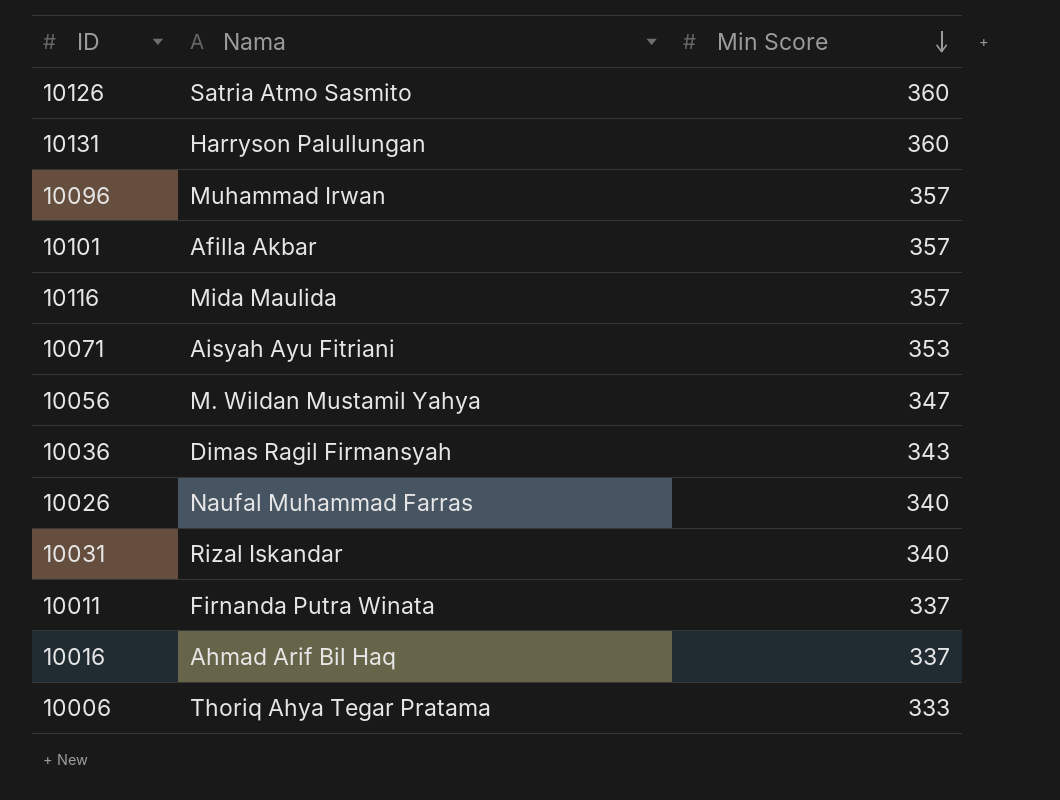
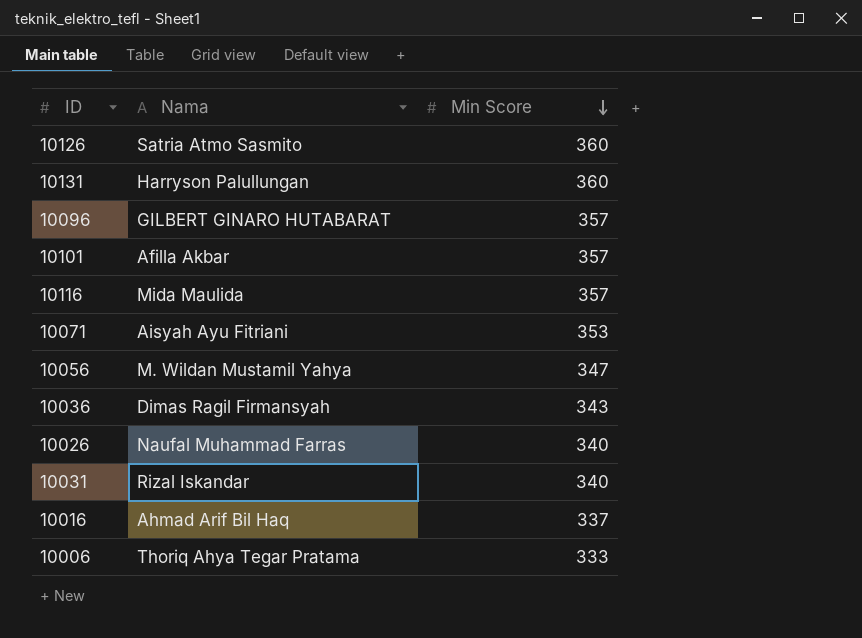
row 10011: Firnanda Putra Winata | 337 -> none
10096 | Nama: Muhammad Irwan -> GILBERT GINARO HUTABARAT

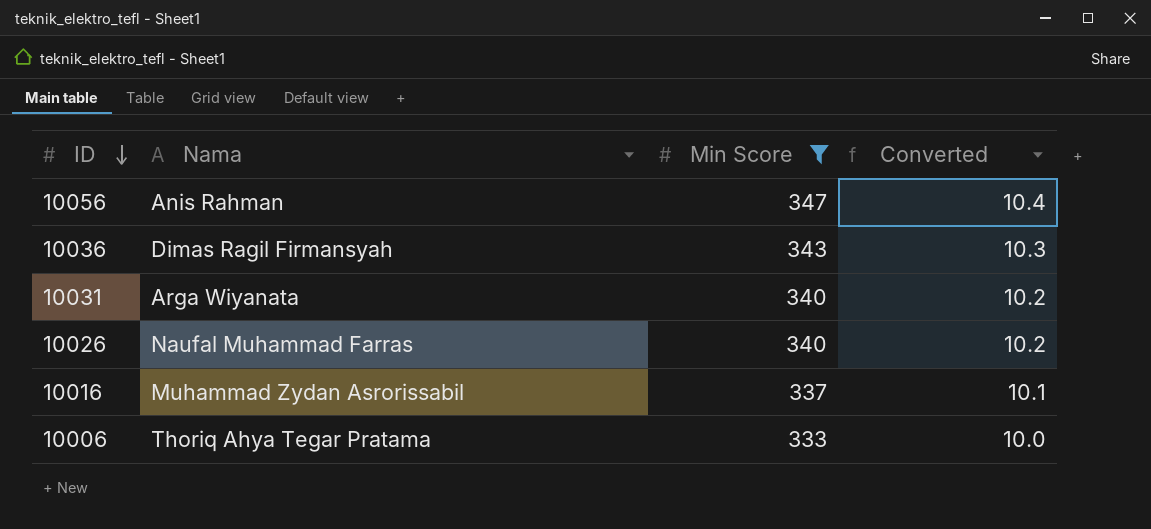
filter: none -> Min Score <= 347
row order: Min Score descending -> ID descending
column Converted | formula: none -> [Min Score] * 0.03
10056 | Nama: M. Wildan Mustamil Yahya -> Anis Rahman
10031 | Nama: Rizal Iskandar -> Arga Wiyanata
10016 | Nama: Ahmad Arif Bil Haq -> Muhammad Zydan Asrorissabil

